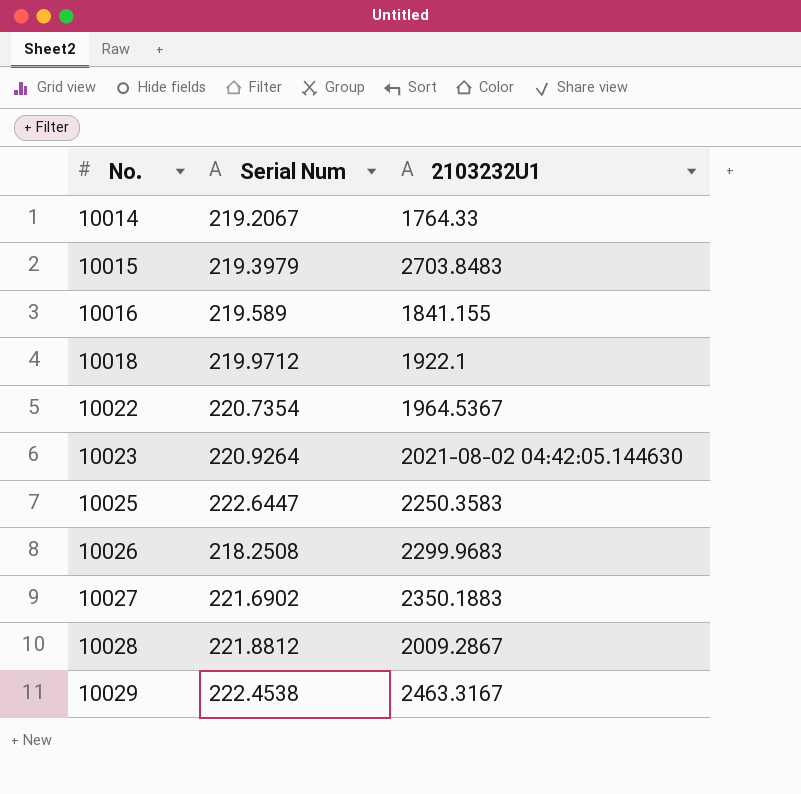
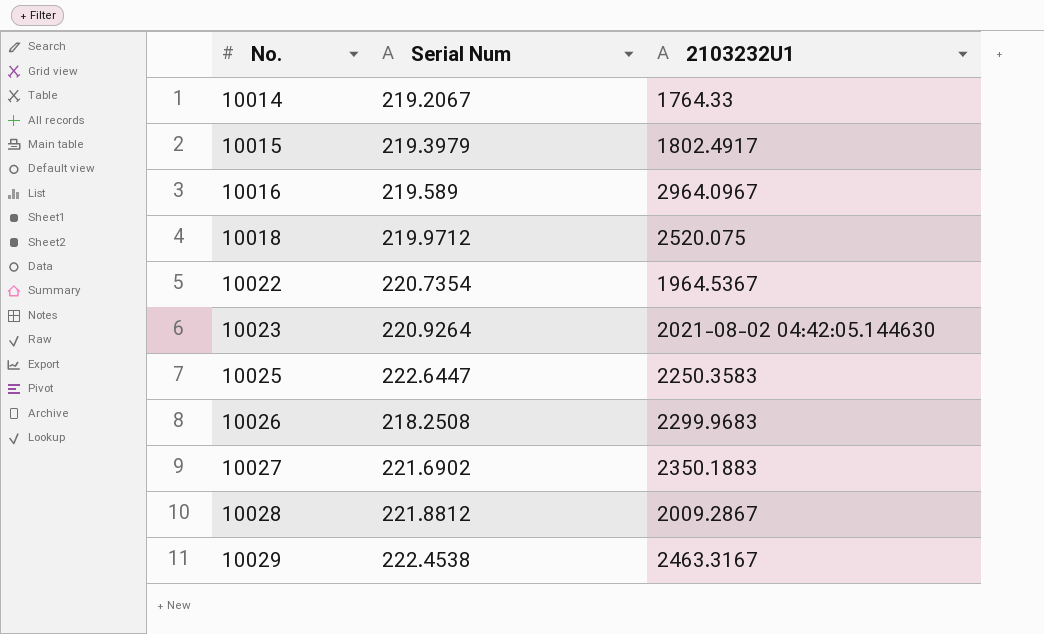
10015 | 2103232U1: 2703.8483 -> 1802.4917
10016 | 2103232U1: 1841.155 -> 2964.0967
10018 | 2103232U1: 1922.1 -> 2520.075

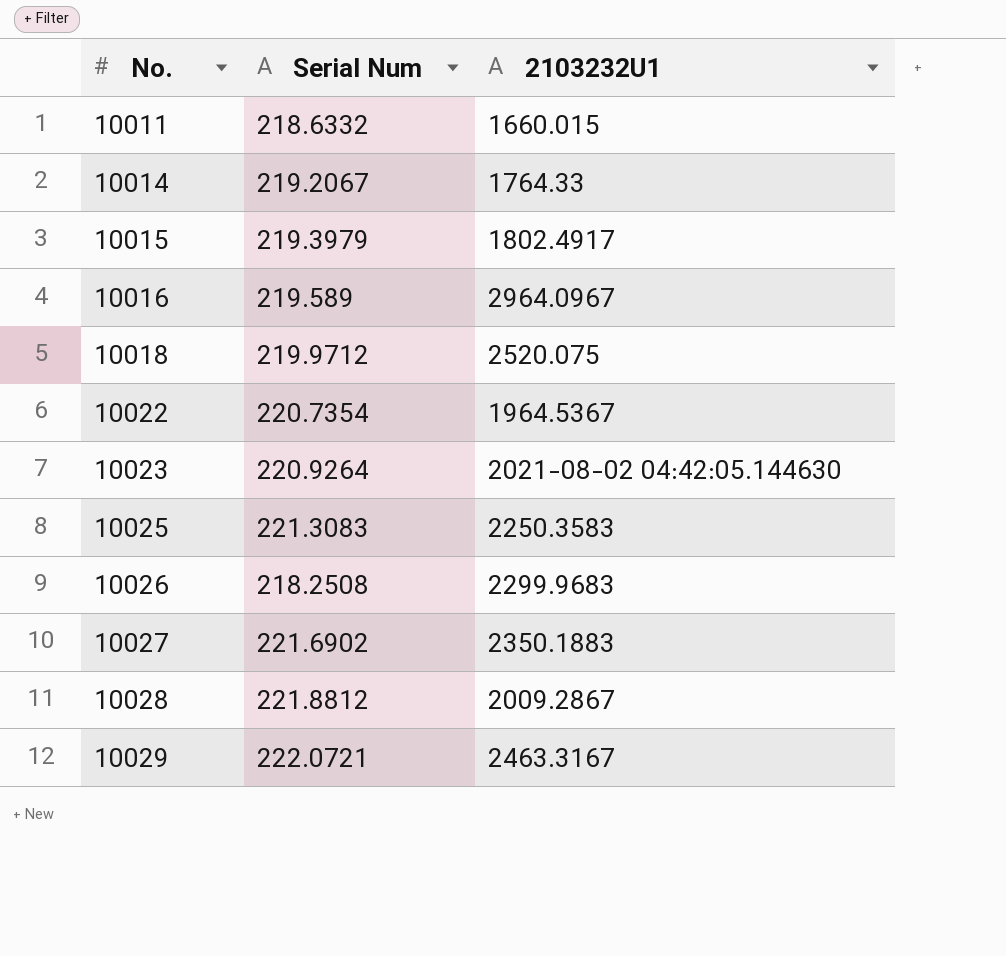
row 10011: none -> 218.6332 | 1660.015
10025 | Serial Num: 222.6447 -> 221.3083
10029 | Serial Num: 222.4538 -> 222.0721

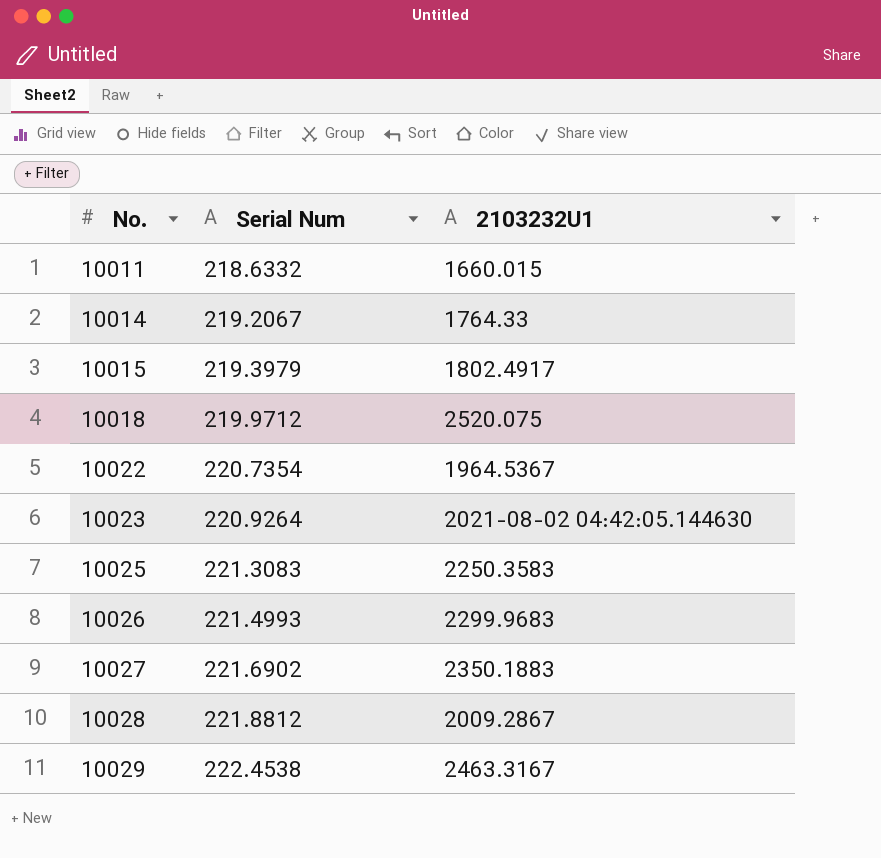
row 10016: 219.589 | 2964.0967 -> none
10026 | Serial Num: 218.2508 -> 221.4993
10029 | Serial Num: 222.0721 -> 222.4538

